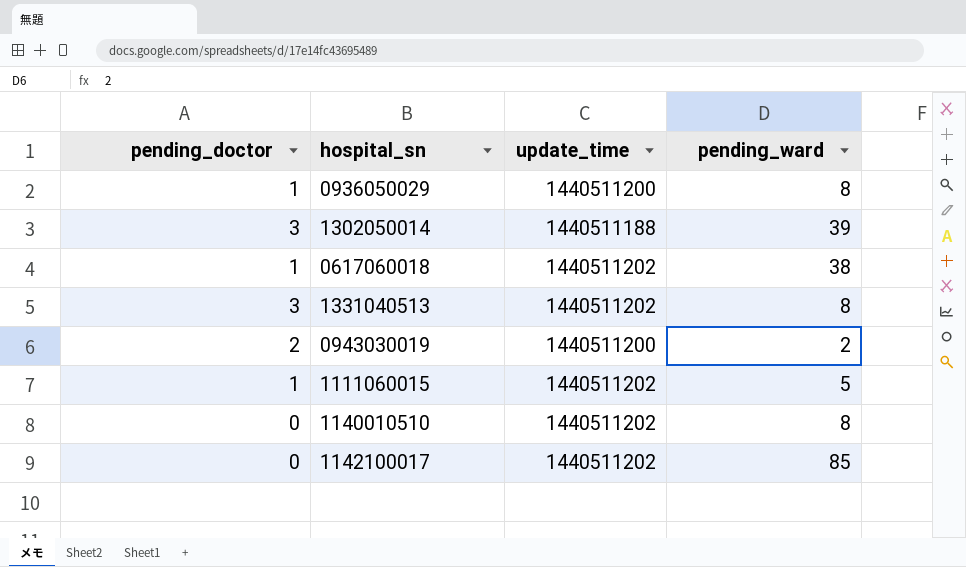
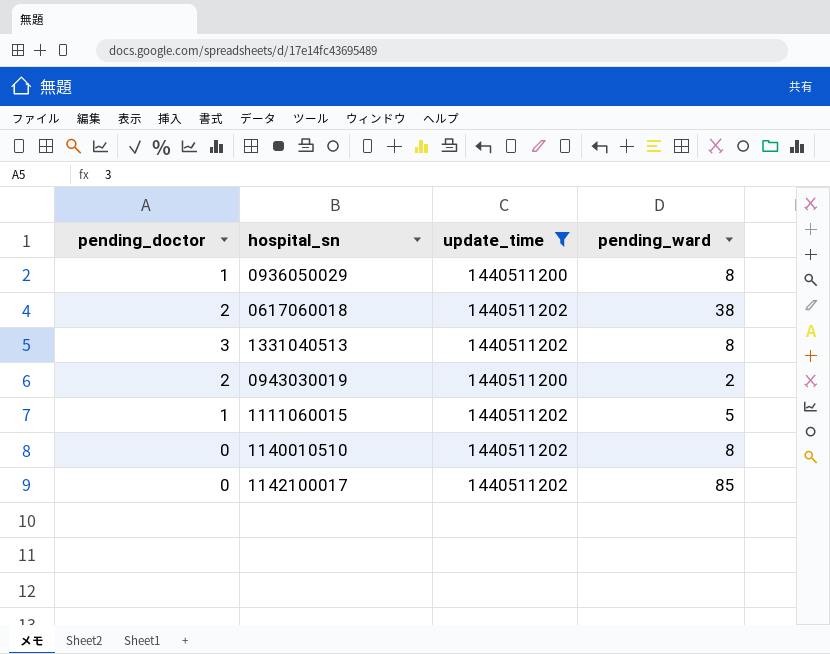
filter: none -> update_time != 1440511188
0617060018 | pending_doctor: 1 -> 2

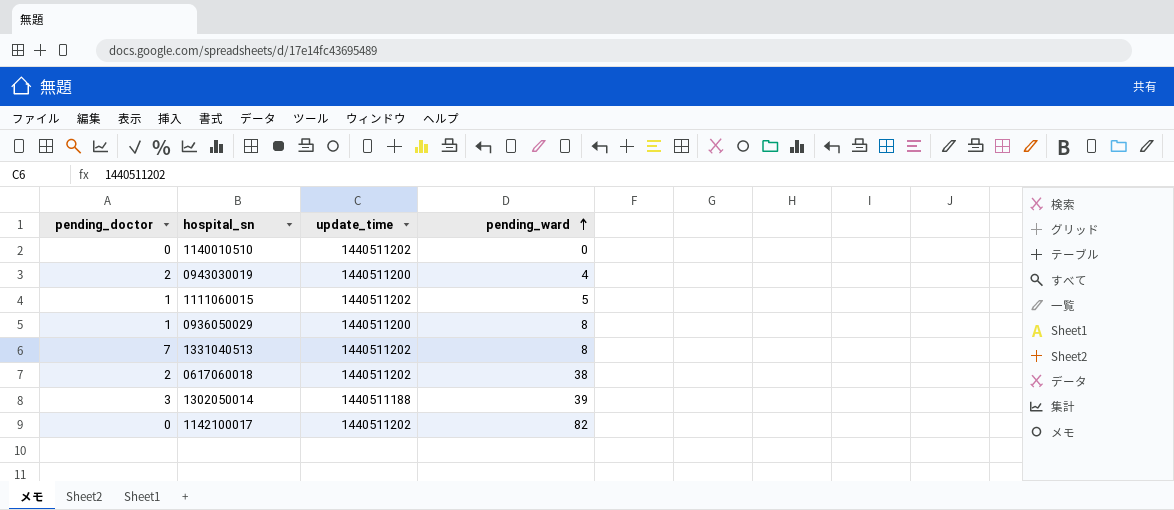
filter: update_time != 1440511188 -> none
row order: none -> pending_ward ascending
1140010510 | pending_ward: 8 -> 0
0943030019 | pending_ward: 2 -> 4
1331040513 | pending_doctor: 3 -> 7
1142100017 | pending_ward: 85 -> 82

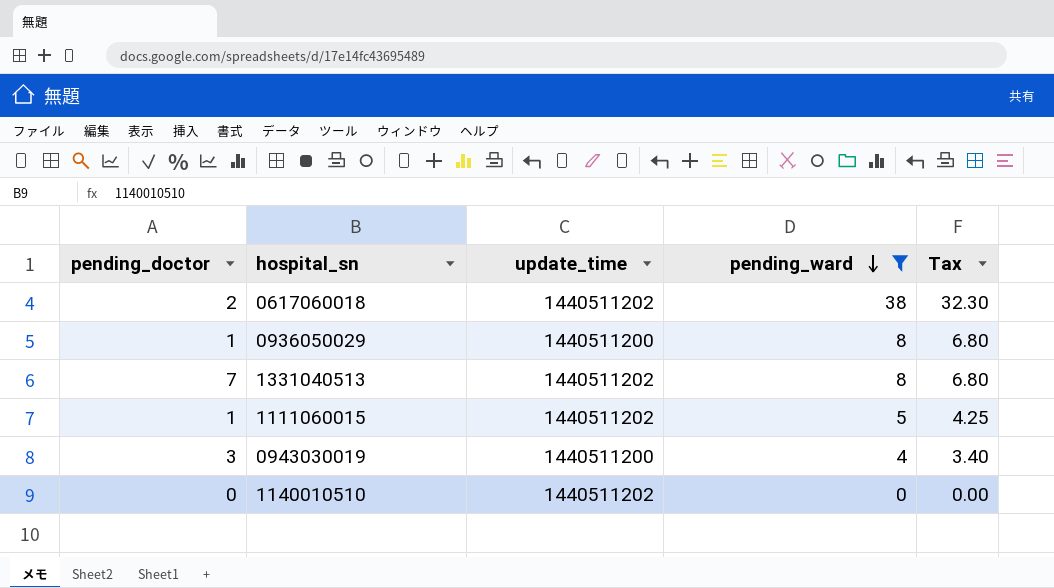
filter: none -> pending_ward <= 38
row order: pending_ward ascending -> pending_ward descending
column Tax | formula: none -> [pending_ward] * 0.85
0943030019 | pending_doctor: 2 -> 3

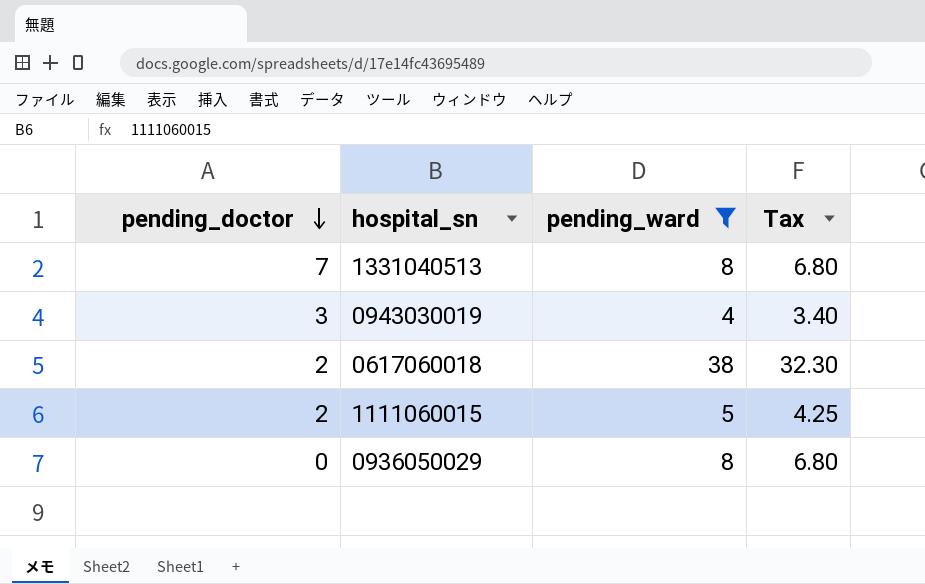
row order: pending_ward descending -> pending_doctor descending
column update_time | position: 3 -> none
row 1140010510: 0 | 1440511202 | 0 | 0.00 -> none
1111060015 | pending_doctor: 1 -> 2
0936050029 | pending_doctor: 1 -> 0

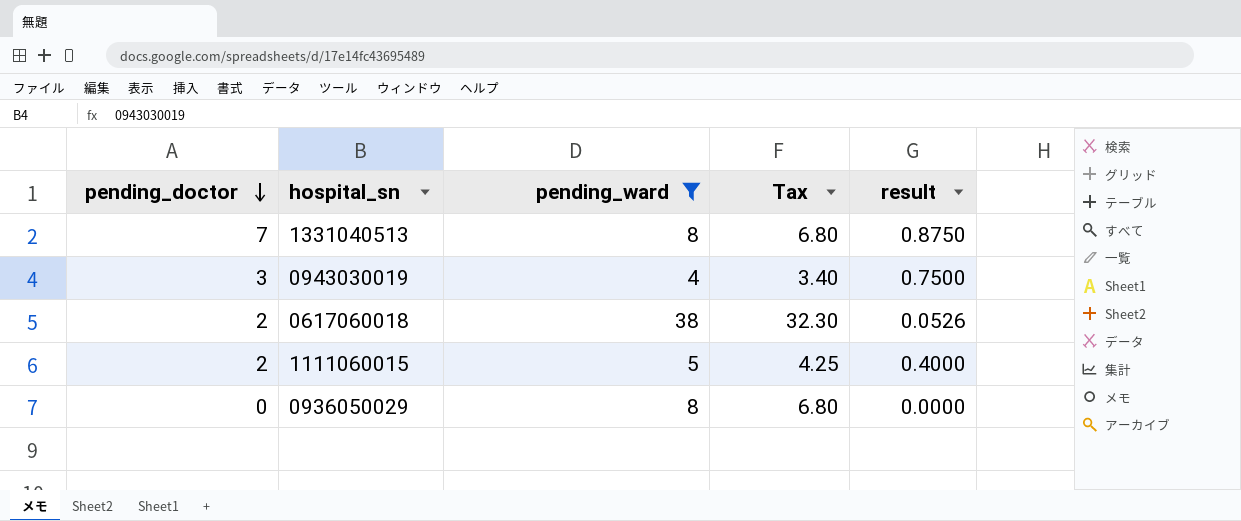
column result | formula: none -> [pending_doctor] / [pending_ward]

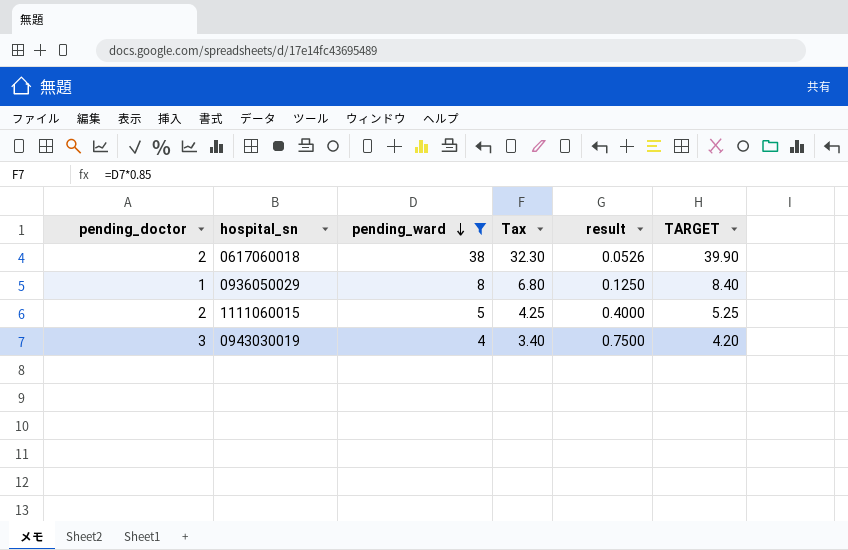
row order: pending_doctor descending -> pending_ward descending
column TARGET | formula: none -> [pending_ward] * 1.05
row 1331040513: 7 | 8 | 6.80 | 0.8750 -> none
0936050029 | pending_doctor: 0 -> 1
0936050029 | result: 0.0000 -> 0.1250

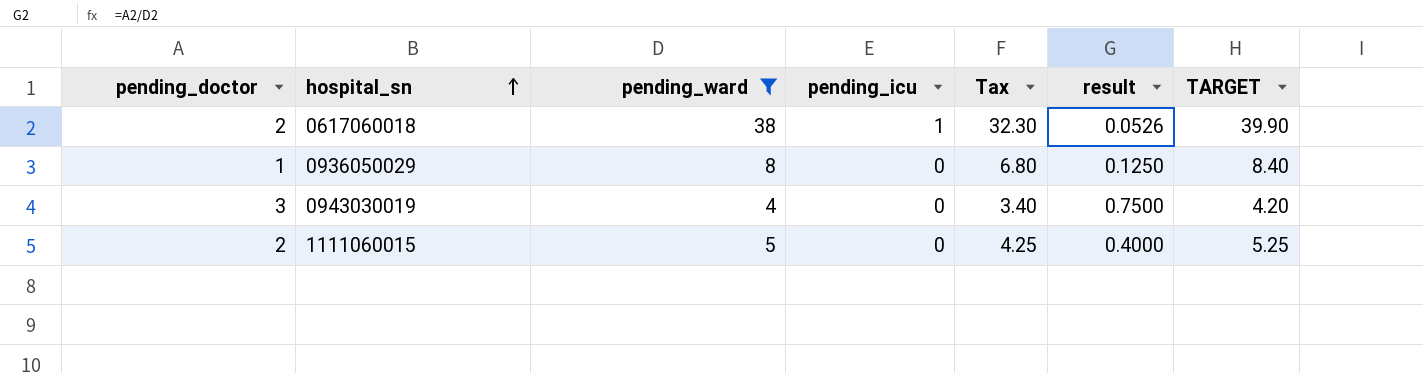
row order: pending_ward descending -> hospital_sn ascending
column pending_icu | position: none -> 4

